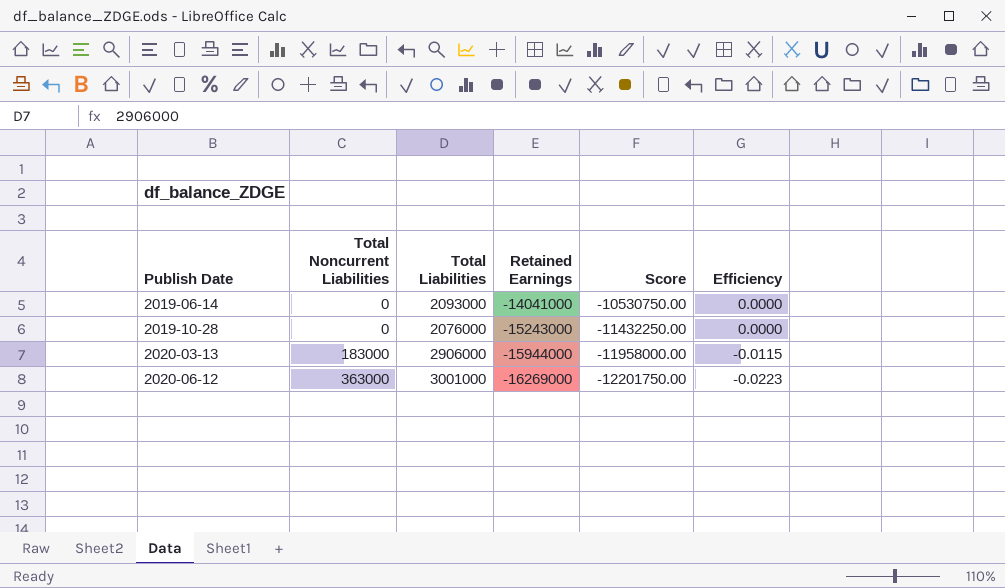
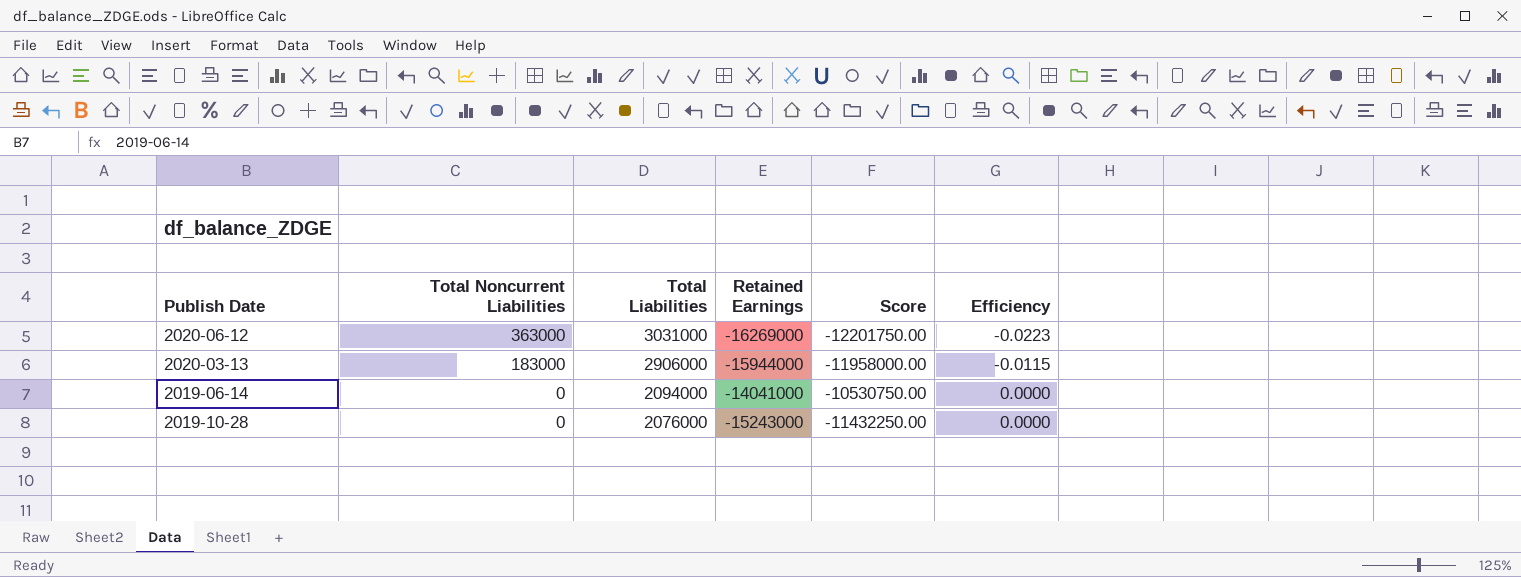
row order: Publish Date ascending -> Total Noncurrent Liabilities descending
2020-06-12 | Total Liabilities: 3001000 -> 3031000
2019-06-14 | Total Liabilities: 2093000 -> 2094000

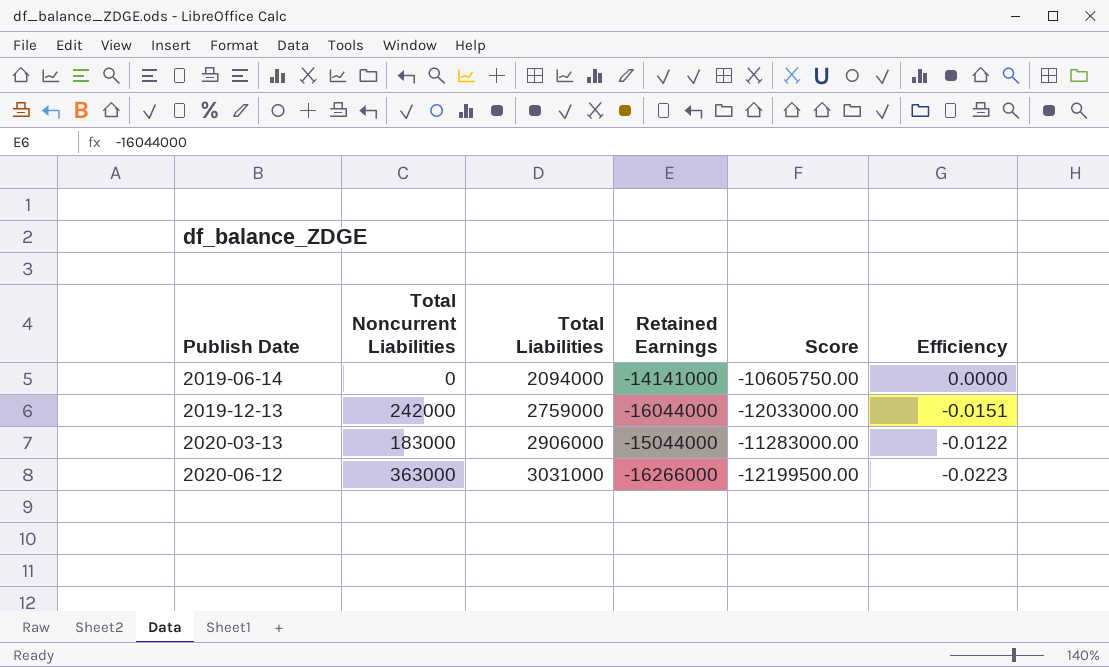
row order: Total Noncurrent Liabilities descending -> Publish Date ascending
row 2019-10-28: 0 | 2076000 | -15243000 | -11432250.00 | 0.0000 -> none
2019-06-14 | Retained Earnings: -14041000 -> -14141000
2019-06-14 | Score: -10530750.00 -> -10605750.00
row 2019-12-13: none -> 242000 | 2759000 | -16044000 | -12033000.00 | -0.0151
2020-03-13 | Retained Earnings: -15944000 -> -15044000
2020-03-13 | Score: -11958000.00 -> -11283000.00
2020-03-13 | Efficiency: -0.0115 -> -0.0122
2020-06-12 | Retained Earnings: -16269000 -> -16266000
2020-06-12 | Score: -12201750.00 -> -12199500.00

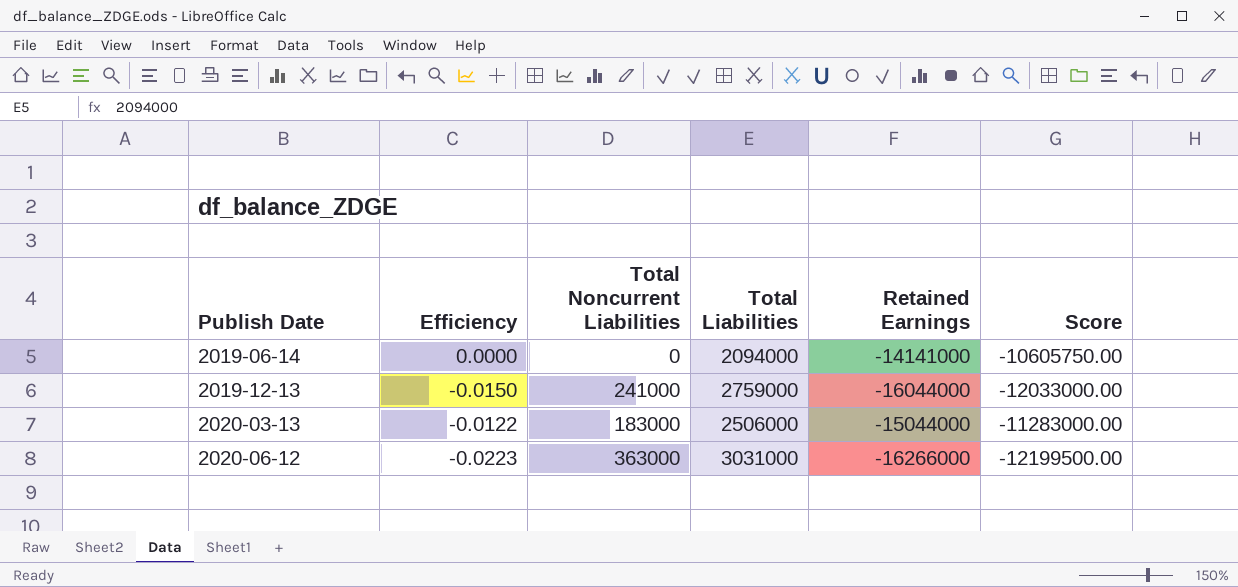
column Efficiency | position: 6 -> 2
2019-12-13 | Efficiency: -0.0151 -> -0.0150
2019-12-13 | Total Noncurrent Liabilities: 242000 -> 241000
2020-03-13 | Total Liabilities: 2906000 -> 2506000

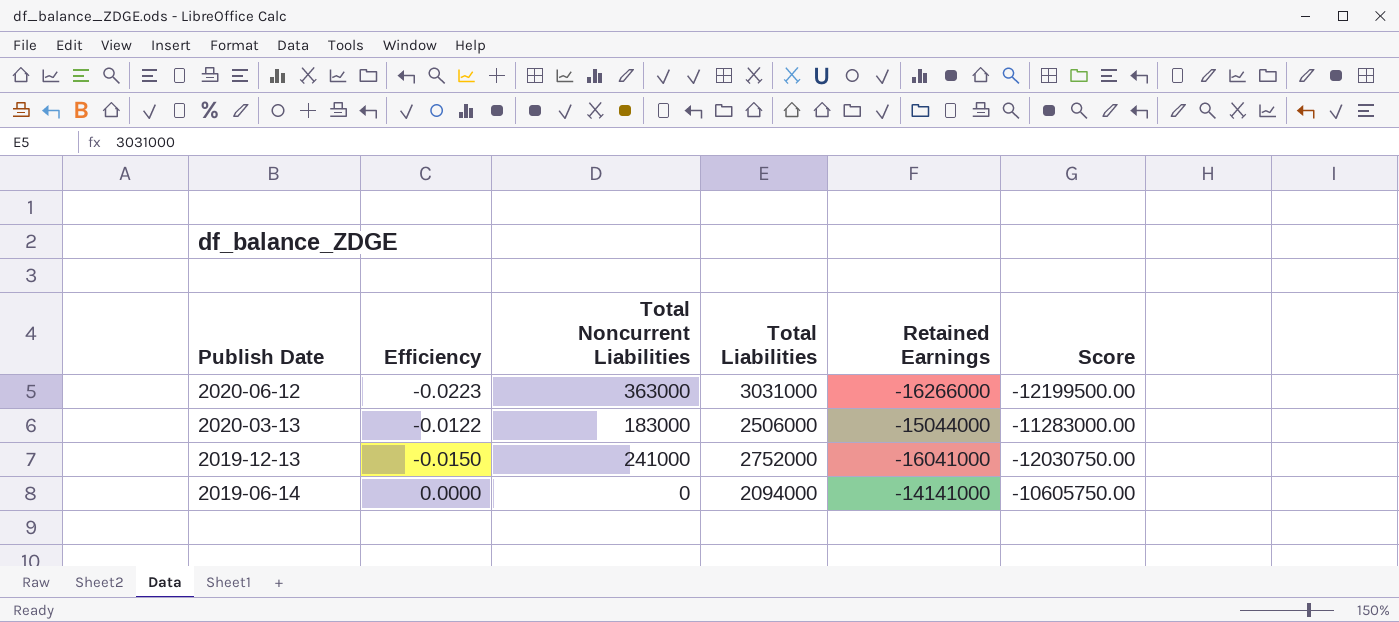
row order: Publish Date ascending -> Publish Date descending
2019-12-13 | Total Liabilities: 2759000 -> 2752000
2019-12-13 | Retained Earnings: -16044000 -> -16041000
2019-12-13 | Score: -12033000.00 -> -12030750.00

